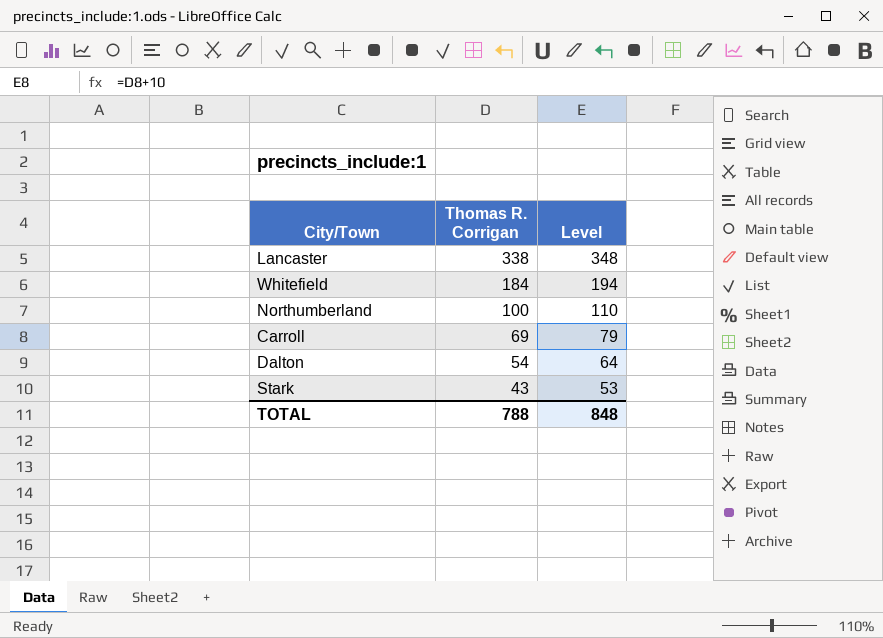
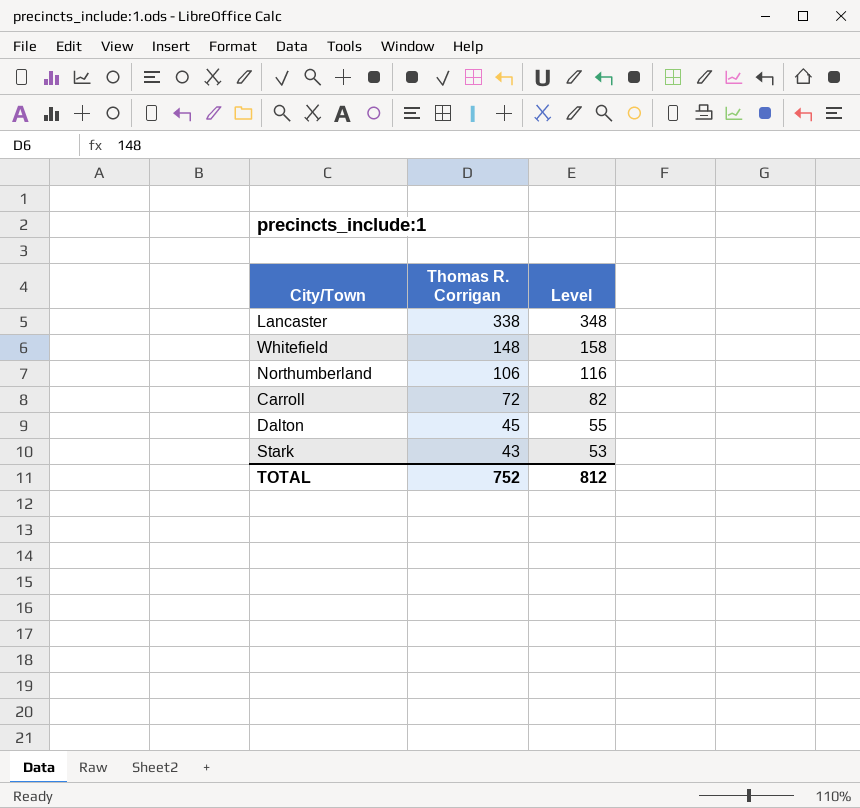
Whitefield | Thomas R. Corrigan: 184 -> 148
Whitefield | Level: 194 -> 158
Northumberland | Thomas R. Corrigan: 100 -> 106
Northumberland | Level: 110 -> 116
Carroll | Thomas R. Corrigan: 69 -> 72
Carroll | Level: 79 -> 82
Dalton | Thomas R. Corrigan: 54 -> 45
Dalton | Level: 64 -> 55
TOTAL | Thomas R. Corrigan: 788 -> 752
TOTAL | Level: 848 -> 812

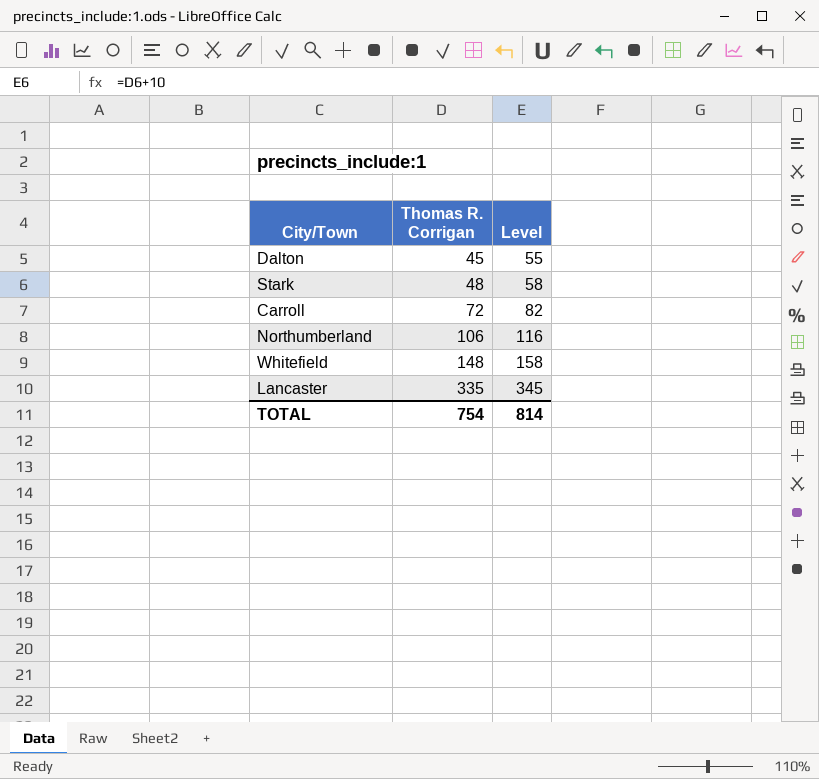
row order: Thomas R. Corrigan descending -> Thomas R. Corrigan ascending
Stark | Thomas R. Corrigan: 43 -> 48
Stark | Level: 53 -> 58
Lancaster | Thomas R. Corrigan: 338 -> 335
Lancaster | Level: 348 -> 345
TOTAL | Thomas R. Corrigan: 752 -> 754
TOTAL | Level: 812 -> 814

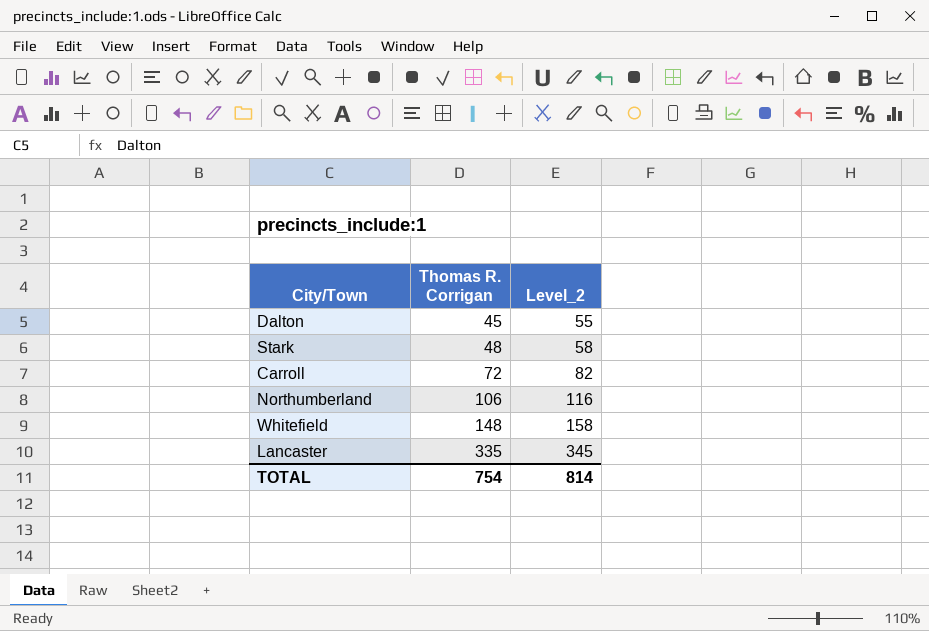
column name: Level -> Level_2

